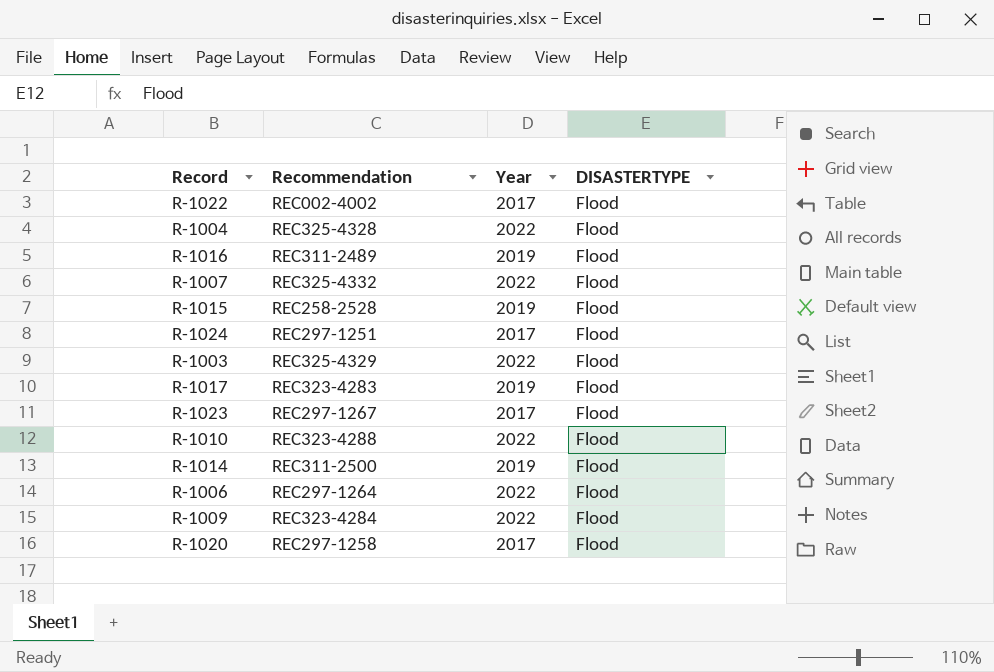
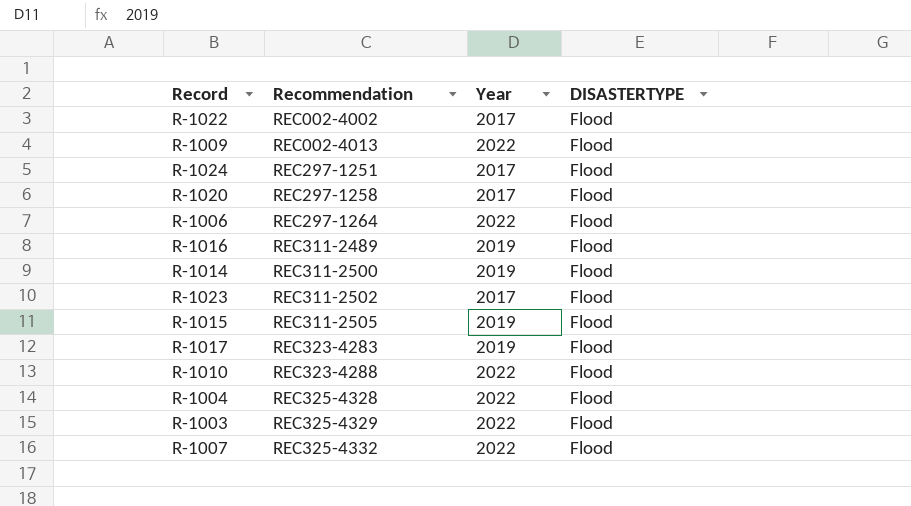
row order: none -> Recommendation ascending
R-1009 | Recommendation: REC323-4284 -> REC002-4013
R-1023 | Recommendation: REC297-1267 -> REC311-2502
R-1015 | Recommendation: REC258-2528 -> REC311-2505

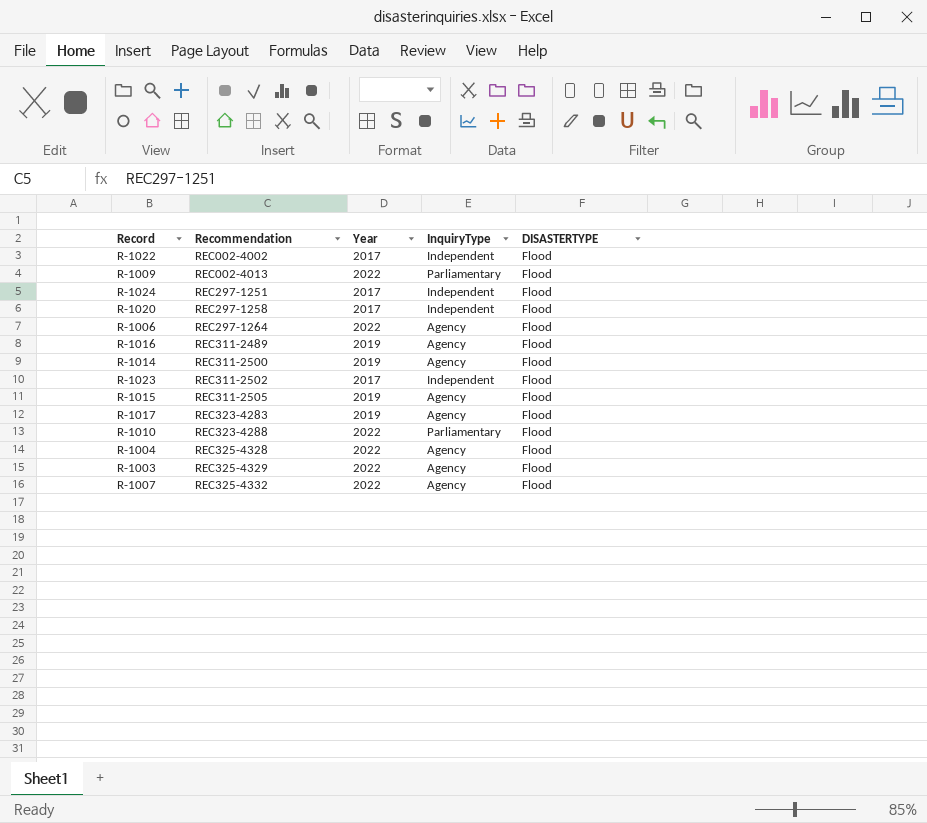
column InquiryType | position: none -> 4

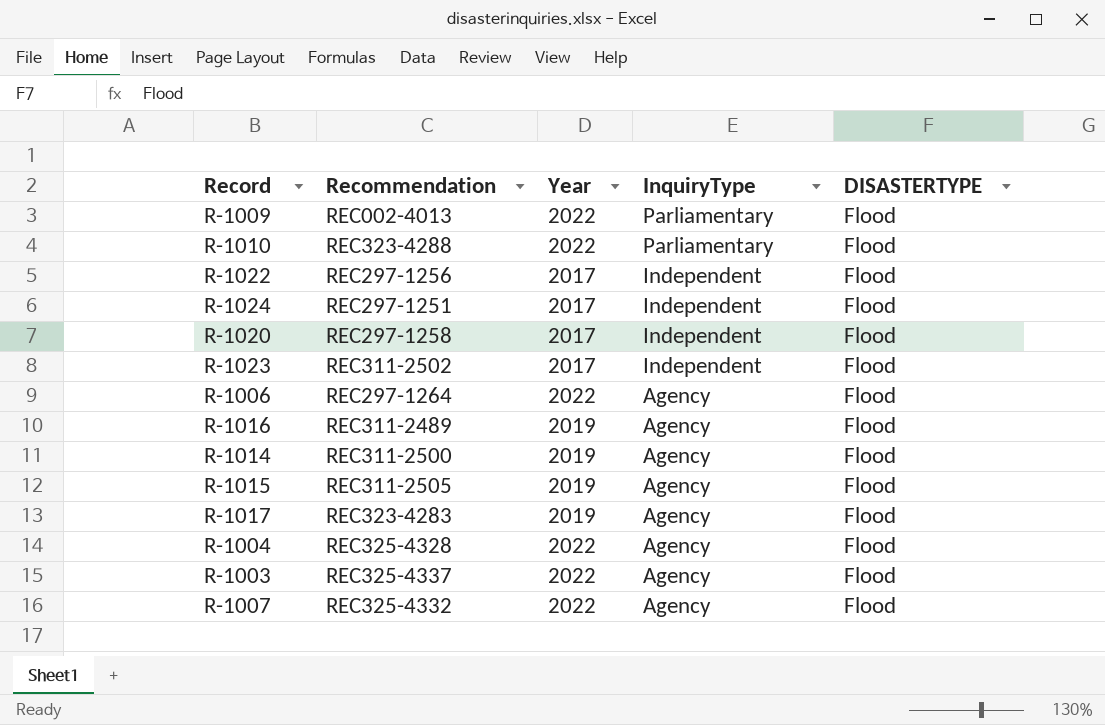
row order: Recommendation ascending -> InquiryType descending
R-1022 | Recommendation: REC002-4002 -> REC297-1256
R-1003 | Recommendation: REC325-4329 -> REC325-4337

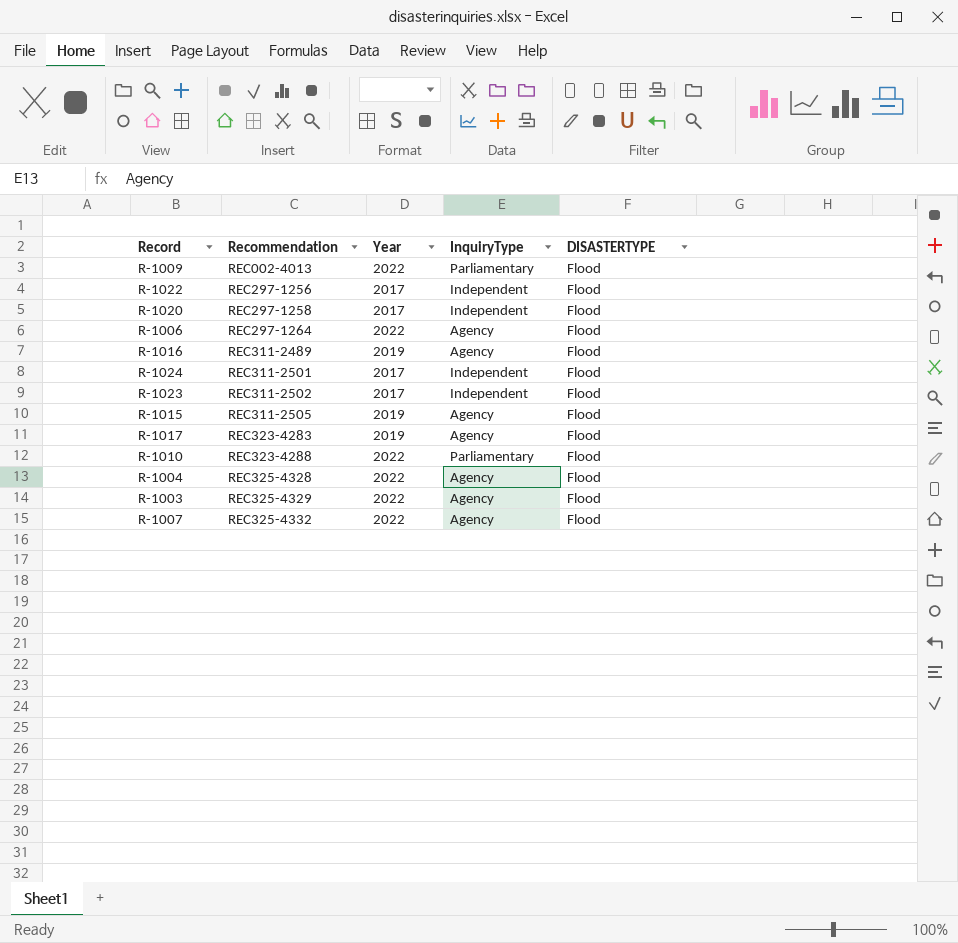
row order: InquiryType descending -> Recommendation ascending
row R-1014: REC311-2500 | 2019 | Agency | Flood -> none
R-1024 | Recommendation: REC297-1251 -> REC311-2501
R-1003 | Recommendation: REC325-4337 -> REC325-4329

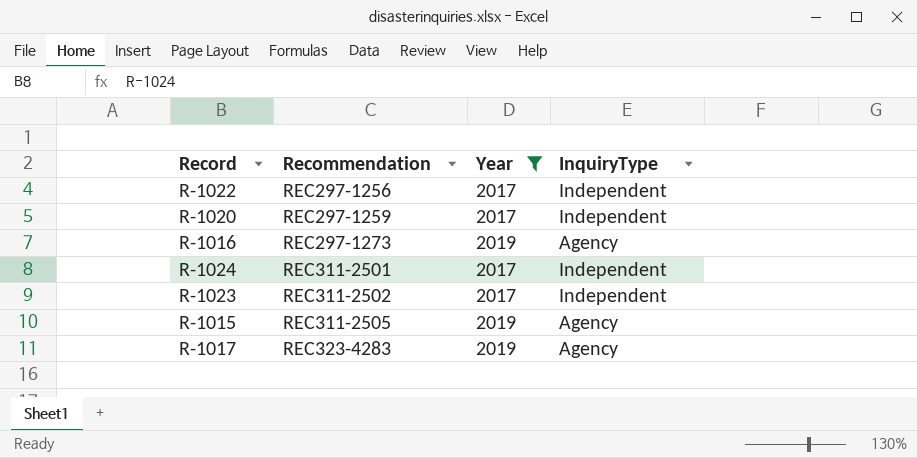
filter: none -> Year != 2022
column DISASTERTYPE | position: 5 -> none
R-1020 | Recommendation: REC297-1258 -> REC297-1259
R-1016 | Recommendation: REC311-2489 -> REC297-1273

